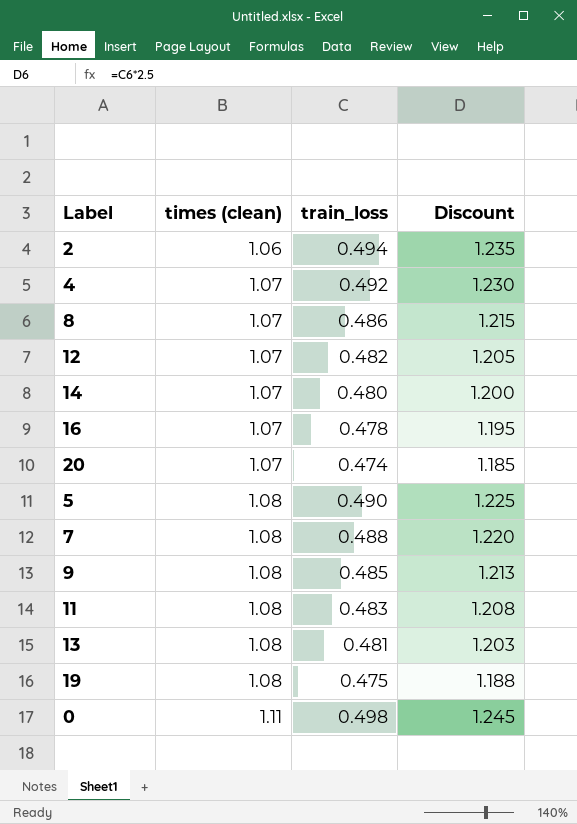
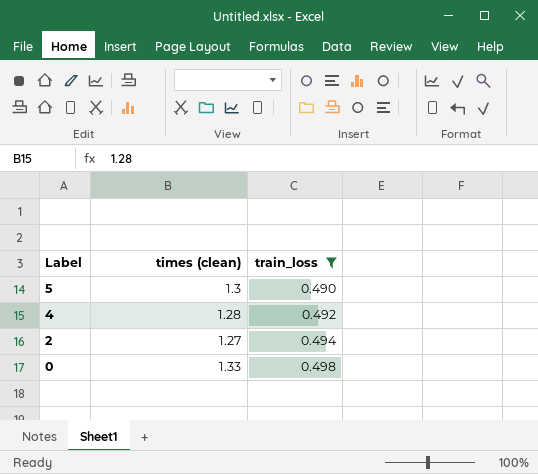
filter: none -> train_loss >= 0.490
row order: times (clean) ascending -> Label descending
column Discount | formula: [train_loss] * 2.5 -> none
5 | times (clean): 1.08 -> 1.3
4 | times (clean): 1.07 -> 1.28
2 | times (clean): 1.06 -> 1.27
0 | times (clean): 1.11 -> 1.33

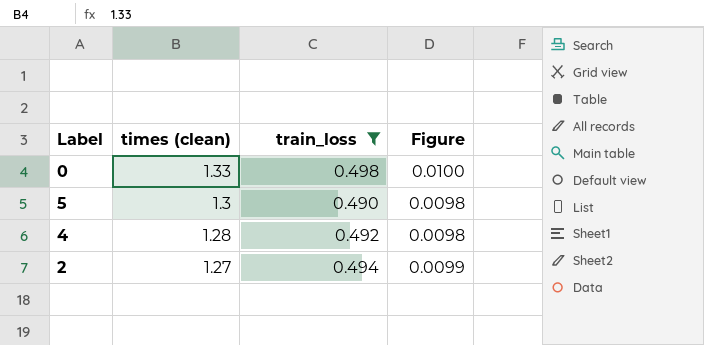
row order: Label descending -> times (clean) descending
column Figure | formula: none -> [train_loss] * 0.02

